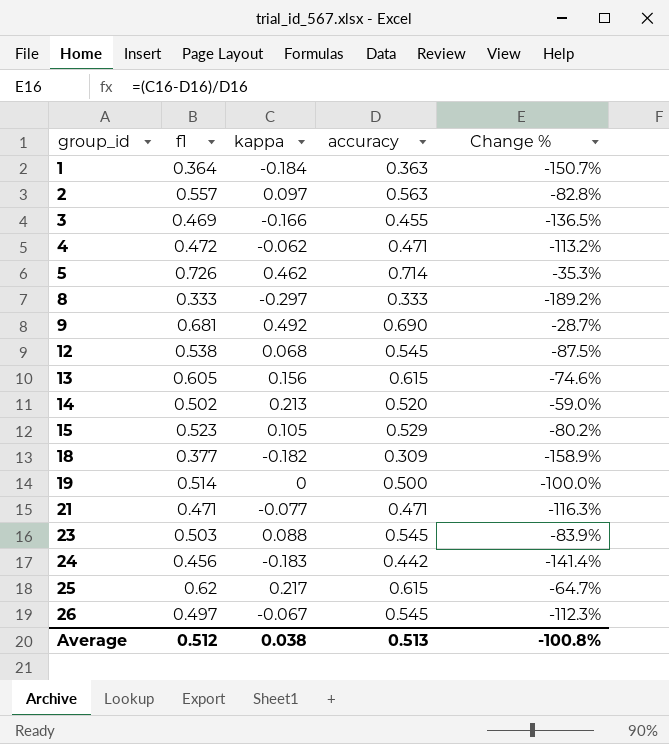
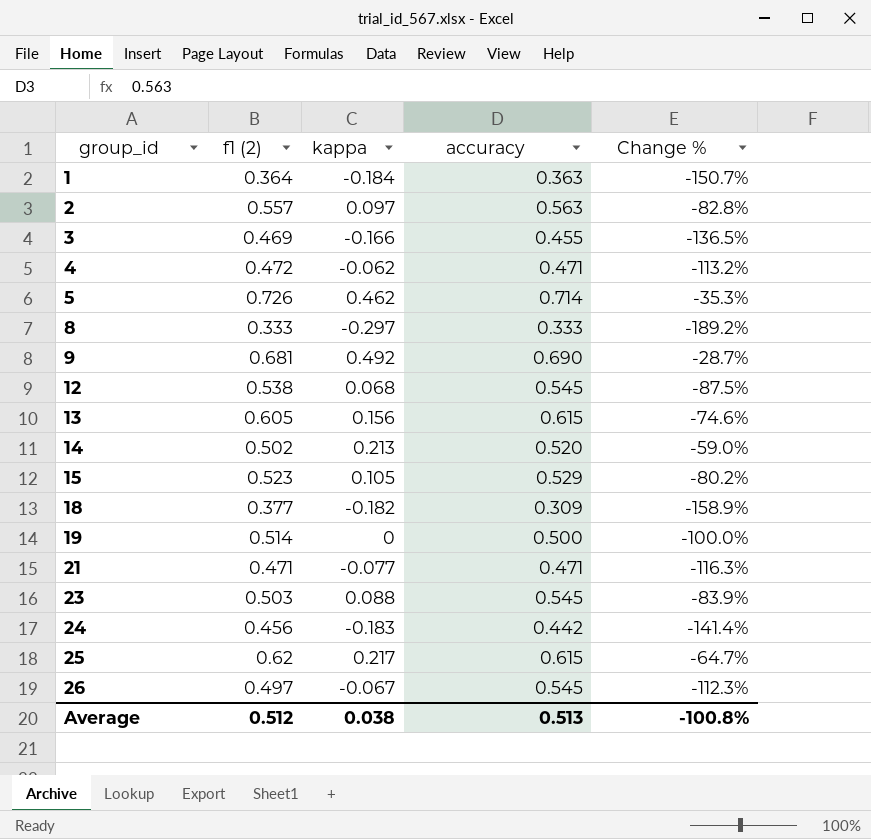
column name: f1 -> f1 (2)

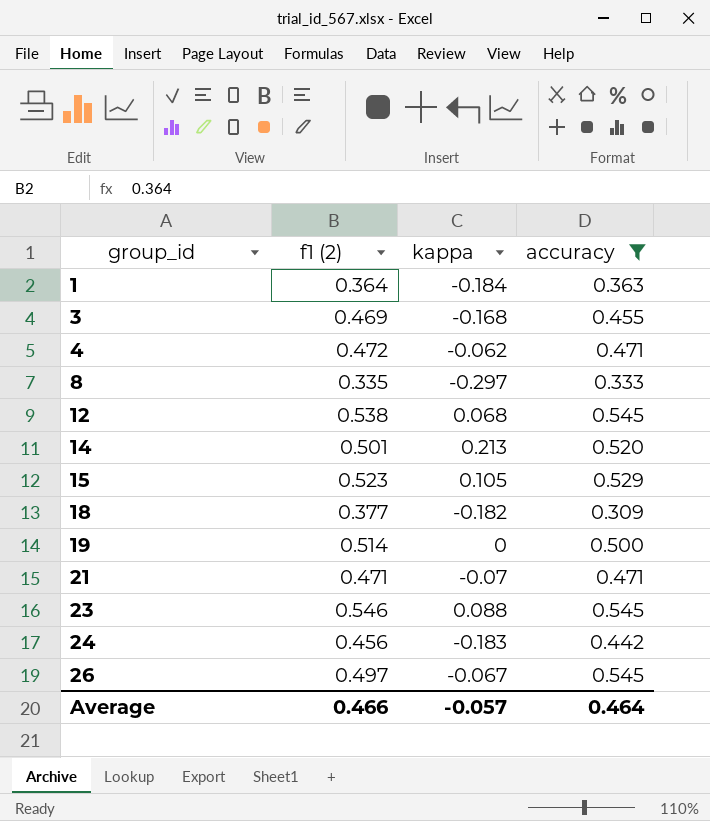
filter: none -> accuracy <= 0.545
column Change % | formula: ([kappa] - [accuracy]) / [accuracy] -> none
3 | kappa: -0.166 -> -0.168
8 | f1 (2): 0.333 -> 0.335
14 | f1 (2): 0.502 -> 0.501
21 | kappa: -0.077 -> -0.07
23 | f1 (2): 0.503 -> 0.546
Average | f1 (2): 0.512 -> 0.466
Average | kappa: 0.038 -> -0.057
Average | accuracy: 0.513 -> 0.464

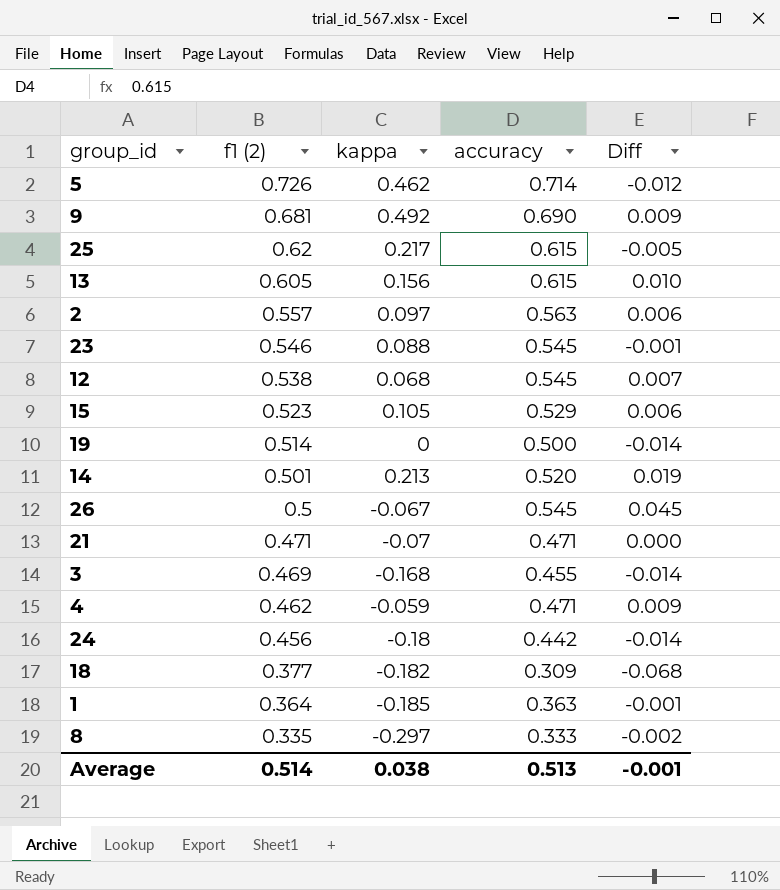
filter: accuracy <= 0.545 -> none
row order: group_id ascending -> f1 (2) descending
column Diff | formula: none -> [accuracy] - [f1 (2)]
26 | f1 (2): 0.497 -> 0.5
4 | f1 (2): 0.472 -> 0.462
4 | kappa: -0.062 -> -0.059
24 | kappa: -0.183 -> -0.18
1 | kappa: -0.184 -> -0.185
Average | f1 (2): 0.466 -> 0.514
Average | kappa: -0.057 -> 0.038
Average | accuracy: 0.464 -> 0.513

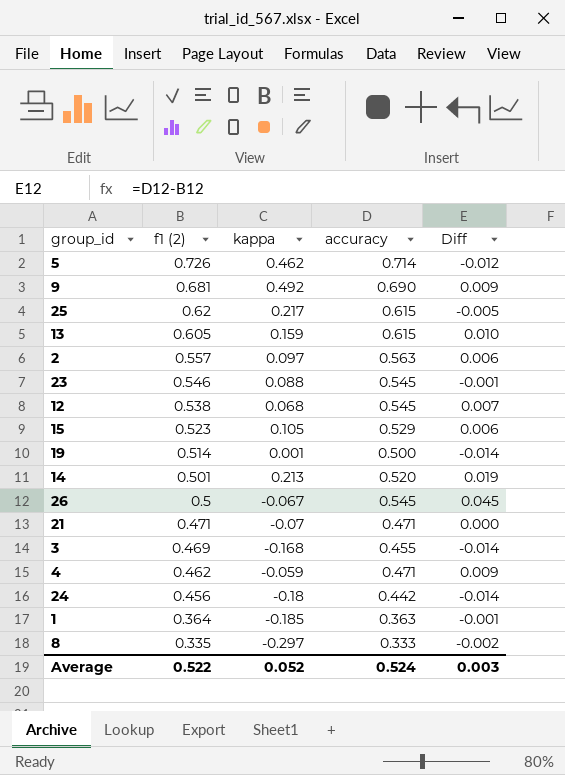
row 18: 0.377 | -0.182 | 0.309 | -0.068 -> none
13 | kappa: 0.156 -> 0.159
19 | kappa: 0 -> 0.001
Average | f1 (2): 0.514 -> 0.522
Average | kappa: 0.038 -> 0.052
Average | accuracy: 0.513 -> 0.524
Average | Diff: -0.001 -> 0.003

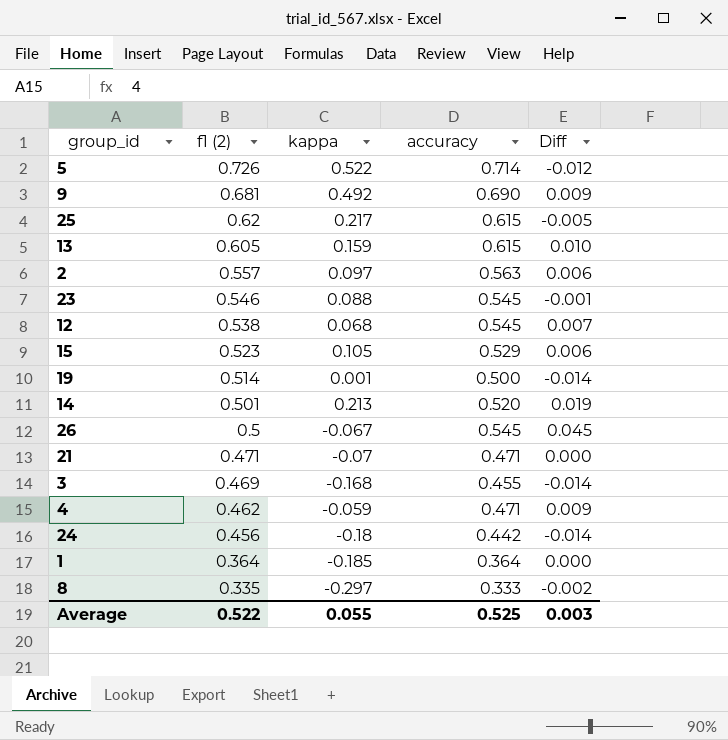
5 | kappa: 0.462 -> 0.522
1 | accuracy: 0.363 -> 0.364
1 | Diff: -0.001 -> 0.000
Average | kappa: 0.052 -> 0.055
Average | accuracy: 0.524 -> 0.525

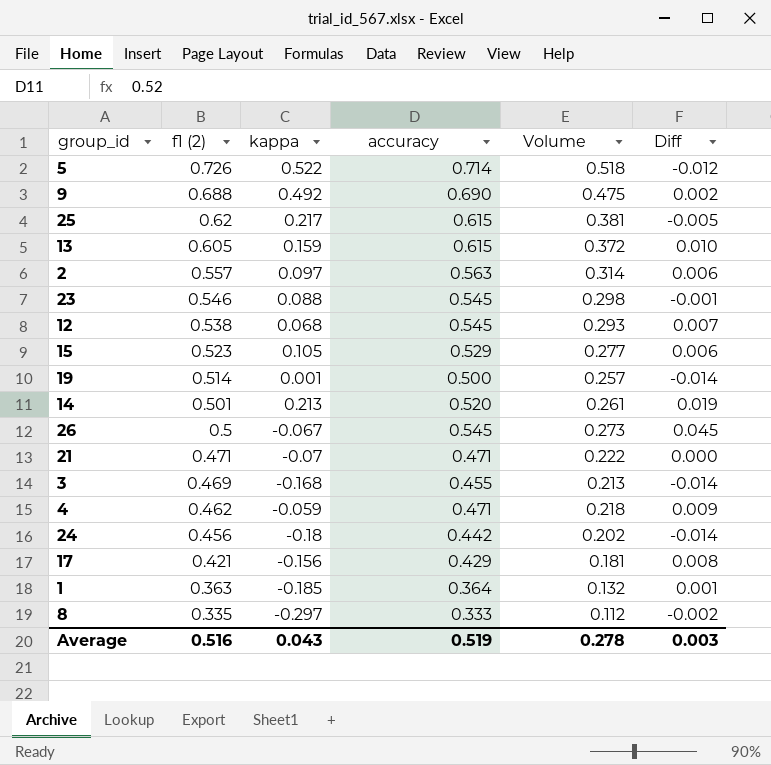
column Volume | formula: none -> [f1 (2)] * [accuracy]
9 | f1 (2): 0.681 -> 0.688
9 | Diff: 0.009 -> 0.002
row 17: none -> 0.421 | -0.156 | 0.429 | 0.181 | 0.008
1 | f1 (2): 0.364 -> 0.363
1 | Diff: 0.000 -> 0.001
Average | f1 (2): 0.522 -> 0.516
Average | kappa: 0.055 -> 0.043
Average | accuracy: 0.525 -> 0.519

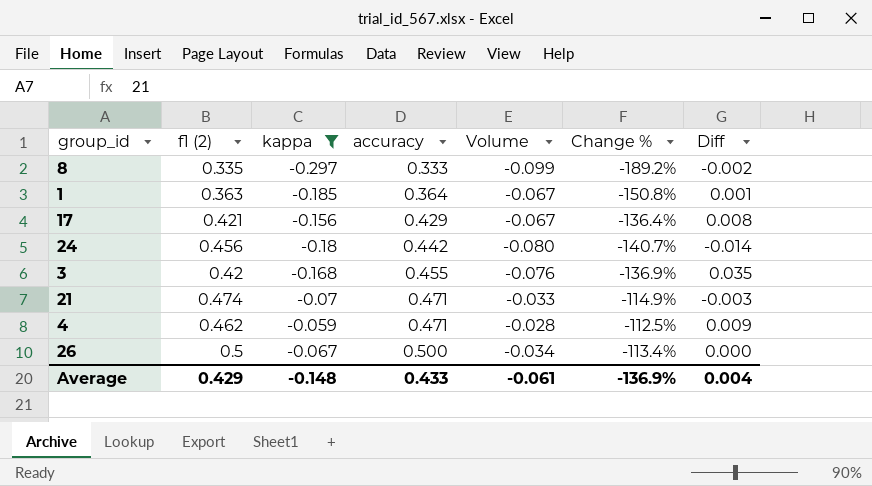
filter: none -> kappa <= -0.059
row order: f1 (2) descending -> accuracy ascending
column Volume | formula: [f1 (2)] * [accuracy] -> [kappa] * [accuracy]
column Change % | formula: none -> ([kappa] - [accuracy]) / [accuracy]
3 | f1 (2): 0.469 -> 0.42
3 | Diff: -0.014 -> 0.035
21 | f1 (2): 0.471 -> 0.474
21 | Diff: 0.000 -> -0.003
26 | accuracy: 0.545 -> 0.500
26 | Diff: 0.045 -> 0.000
Average | f1 (2): 0.516 -> 0.429
Average | kappa: 0.043 -> -0.148
Average | accuracy: 0.519 -> 0.433
Average | Volume: 0.278 -> -0.061
Average | Diff: 0.003 -> 0.004

